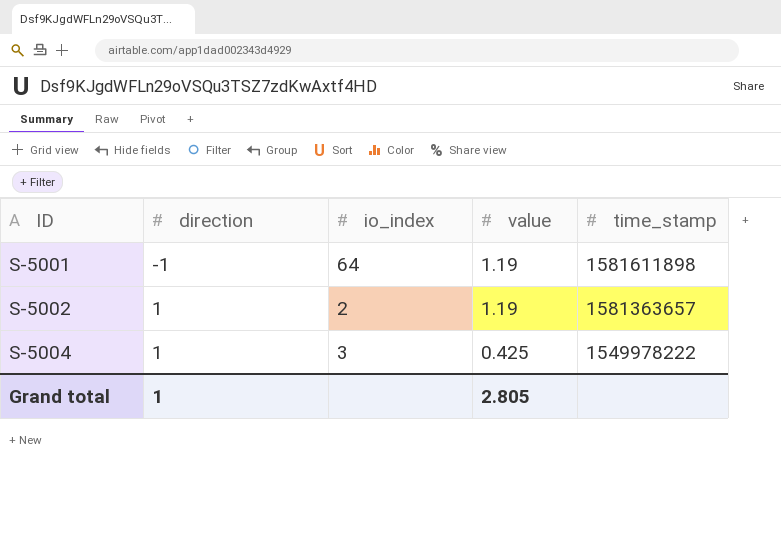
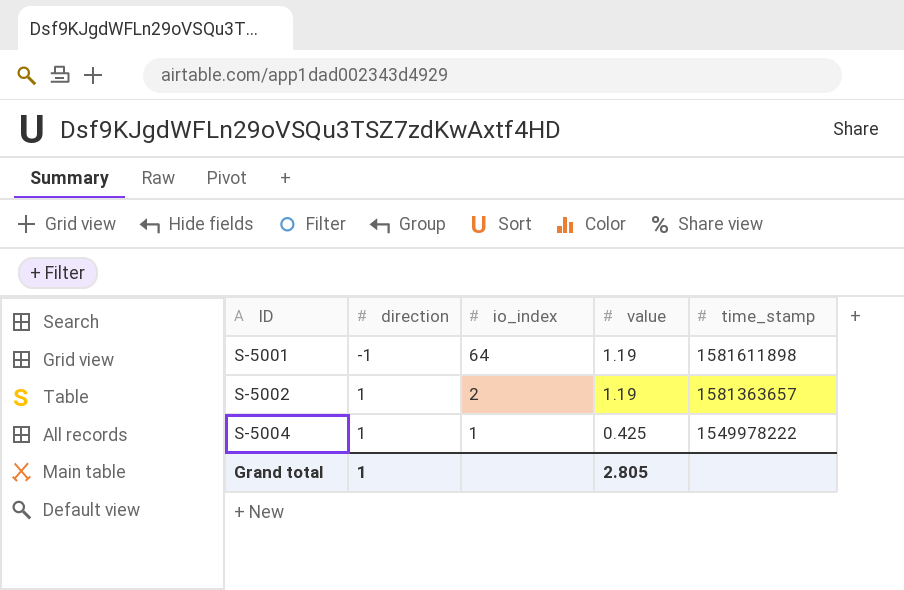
S-5004 | io_index: 3 -> 1

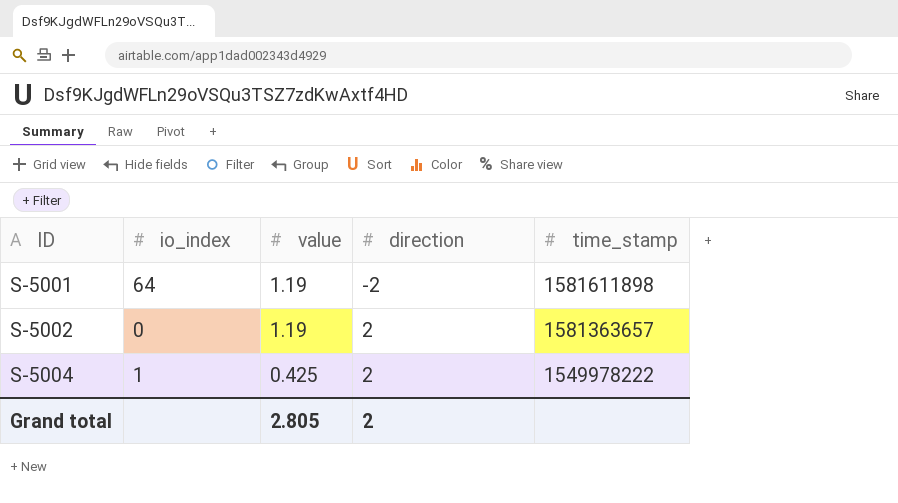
column direction | position: 2 -> 4
S-5001 | direction: -1 -> -2
S-5002 | io_index: 2 -> 0
S-5002 | direction: 1 -> 2
S-5004 | direction: 1 -> 2
Grand total | direction: 1 -> 2

